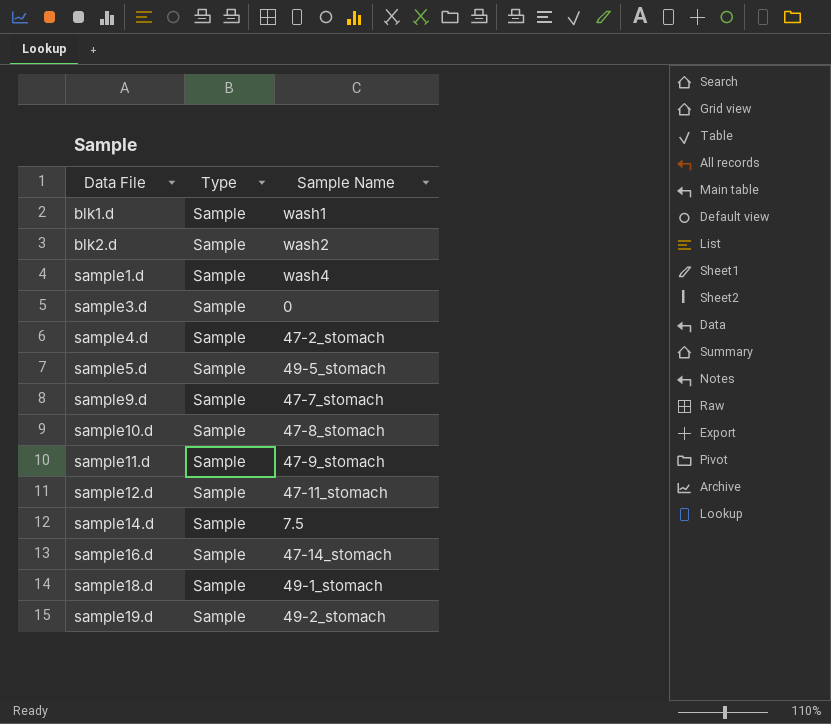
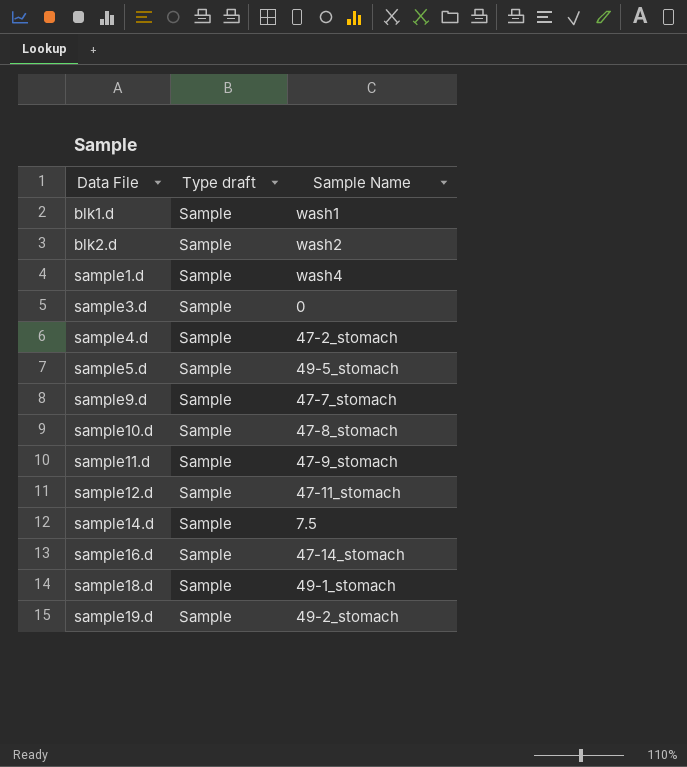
column name: Type -> Type draft

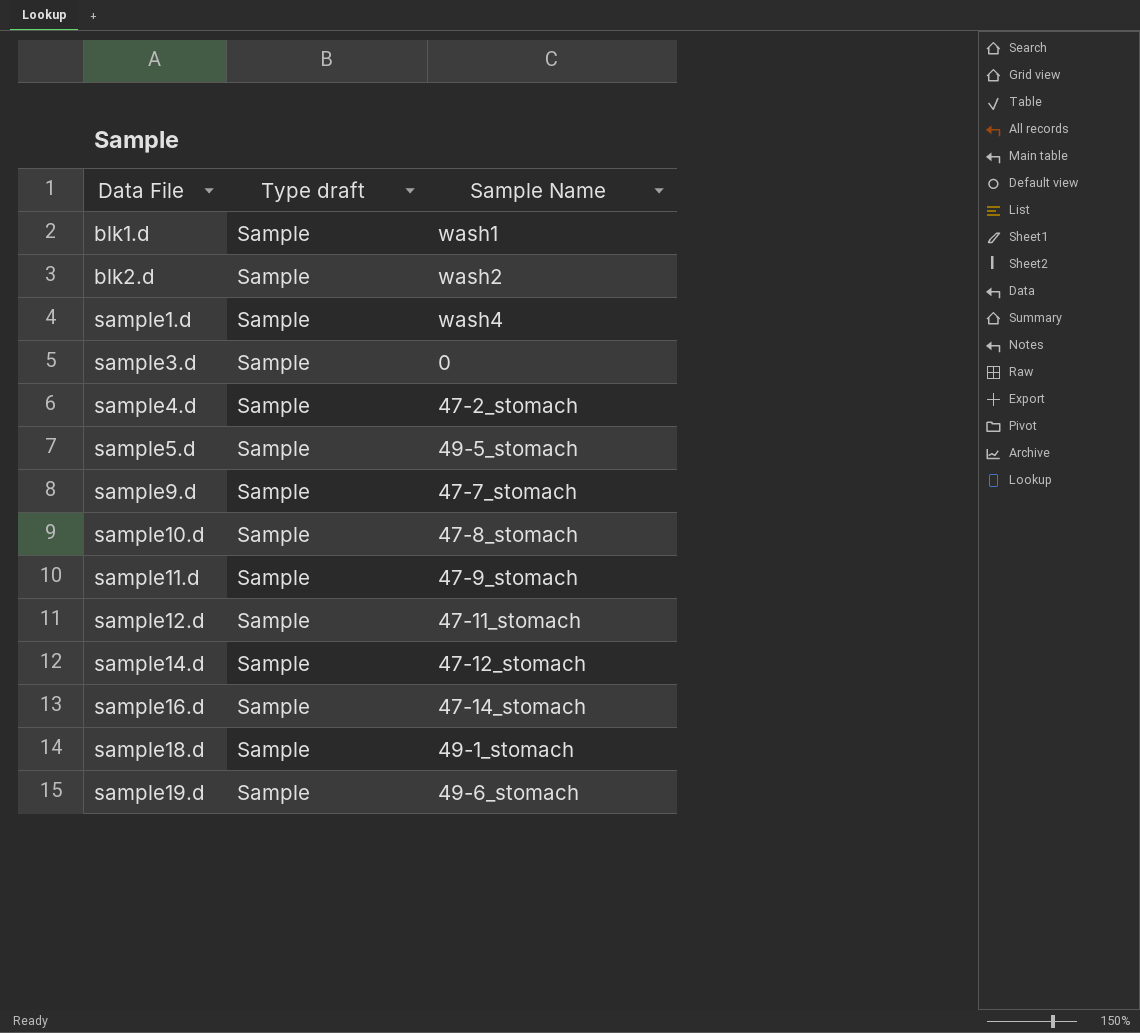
sample14.d | Sample Name: 7.5 -> 47-12_stomach
sample19.d | Sample Name: 49-2_stomach -> 49-6_stomach

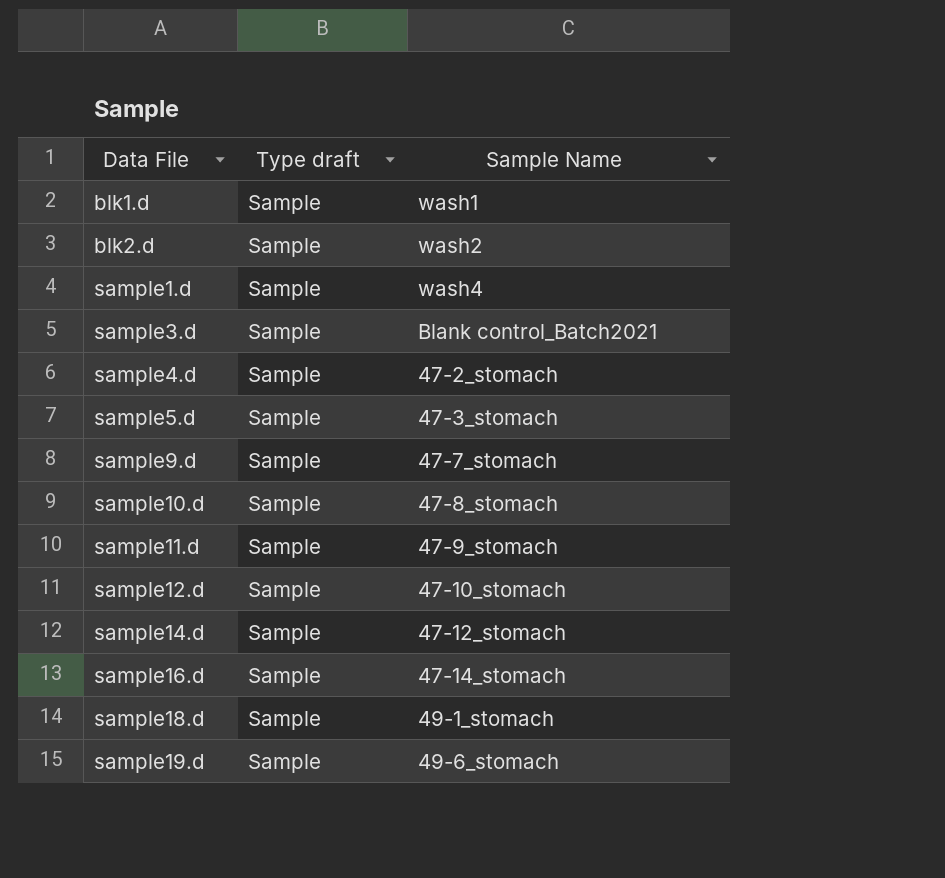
sample3.d | Sample Name: 0 -> Blank control_Batch2021
sample5.d | Sample Name: 49-5_stomach -> 47-3_stomach
sample12.d | Sample Name: 47-11_stomach -> 47-10_stomach

